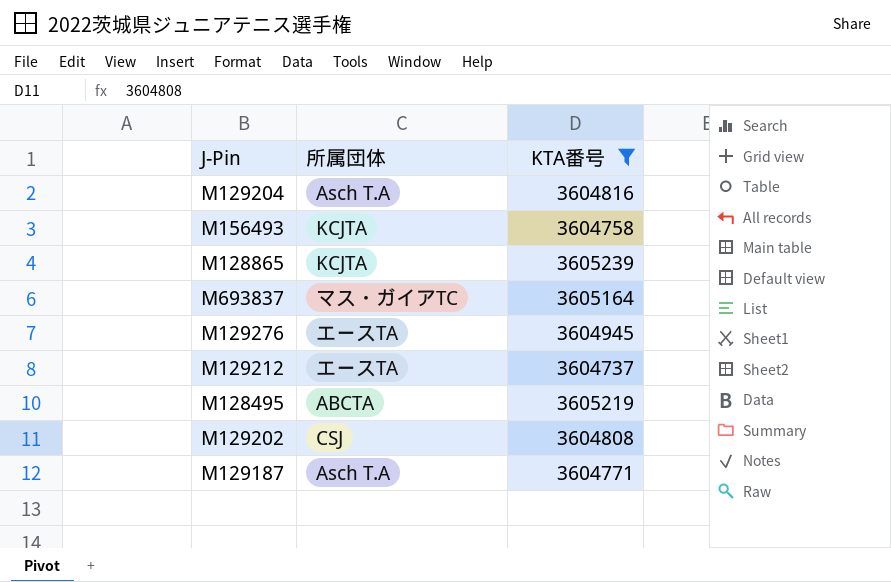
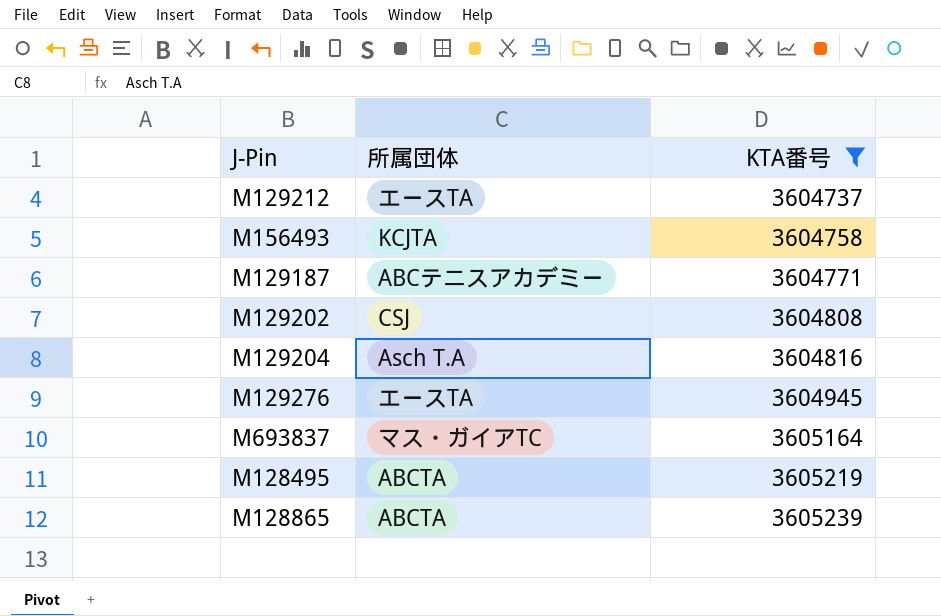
row order: none -> KTA番号 ascending
M129187 | 所属団体: Asch T.A -> ABCテニスアカデミー
M128865 | 所属団体: KCJTA -> ABCTA

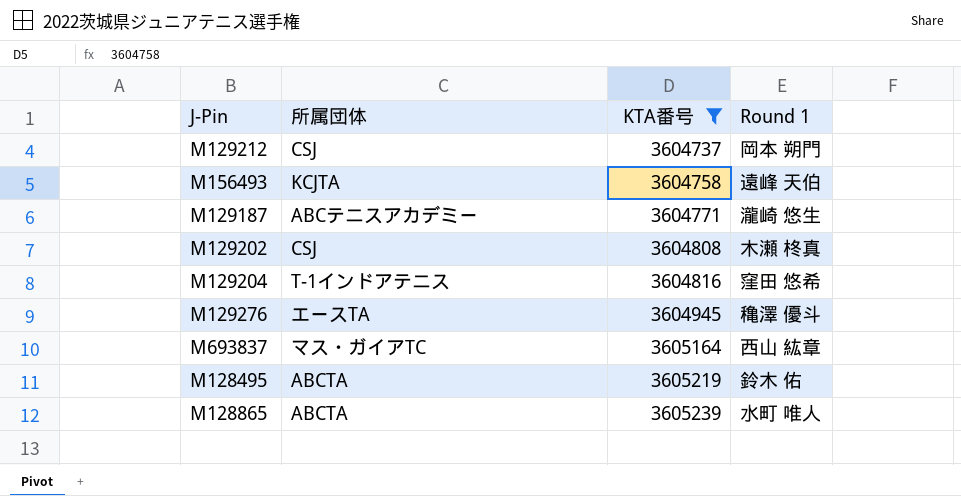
column Round 1 | position: none -> 4
M129212 | 所属団体: エースTA -> CSJ
M129204 | 所属団体: Asch T.A -> T-1インドアテニス

